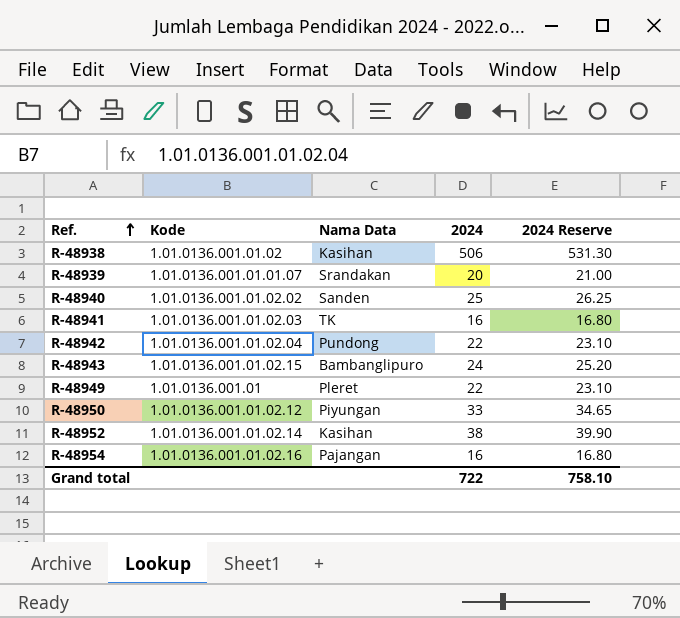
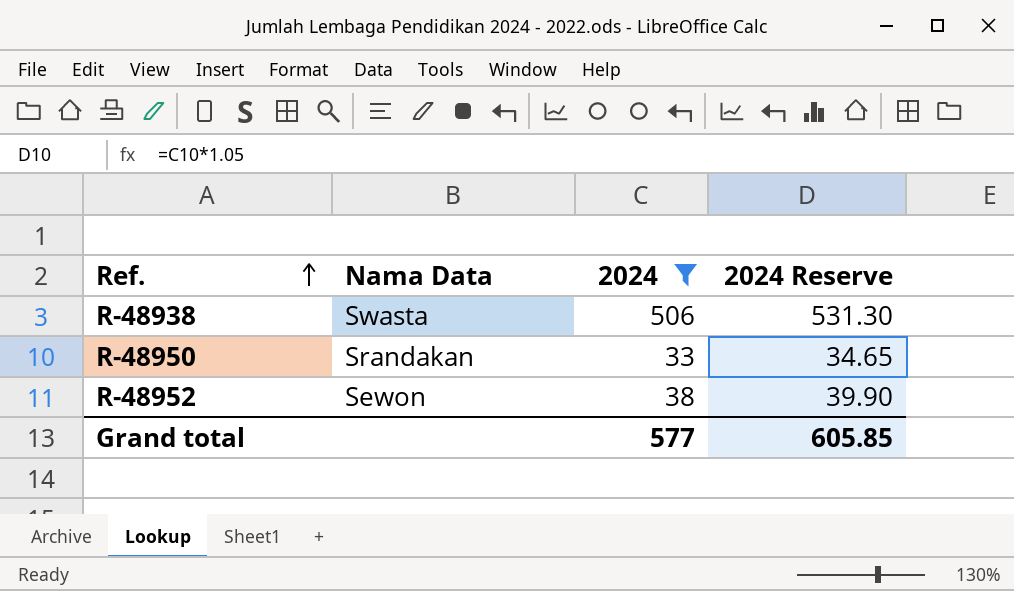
filter: none -> 2024 >= 33
column Kode | position: 2 -> none
R-48938 | Nama Data: Kasihan -> Swasta
R-48950 | Nama Data: Piyungan -> Srandakan
R-48952 | Nama Data: Kasihan -> Sewon
Grand total | 2024: 722 -> 577
Grand total | 2024 Reserve: 758.10 -> 605.85

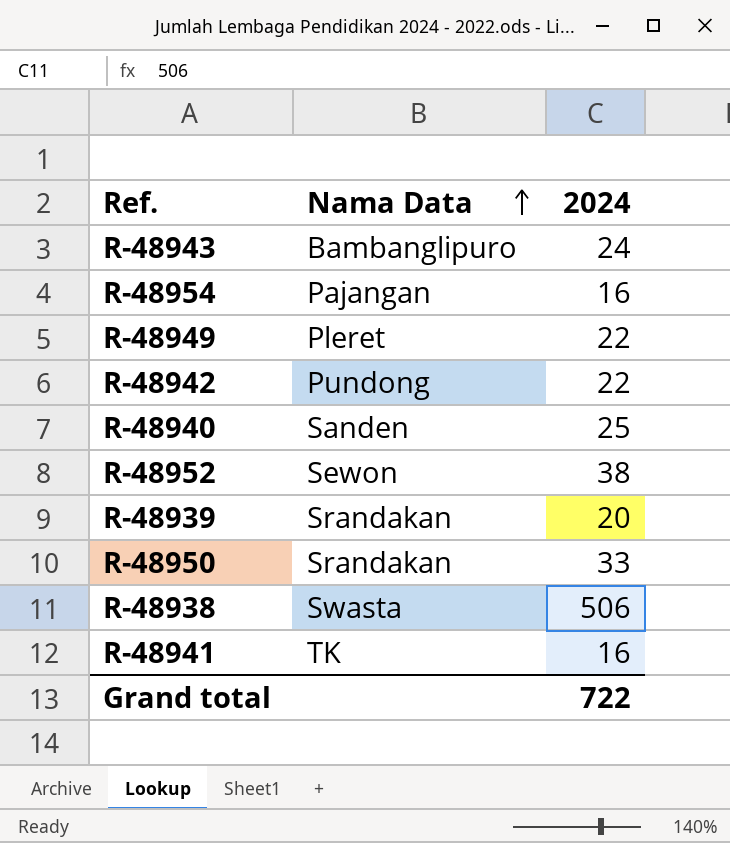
filter: 2024 >= 33 -> none
row order: Ref. ascending -> Nama Data ascending
column 2024 Reserve | formula: [2024] * 1.05 -> none
Grand total | 2024: 577 -> 722

